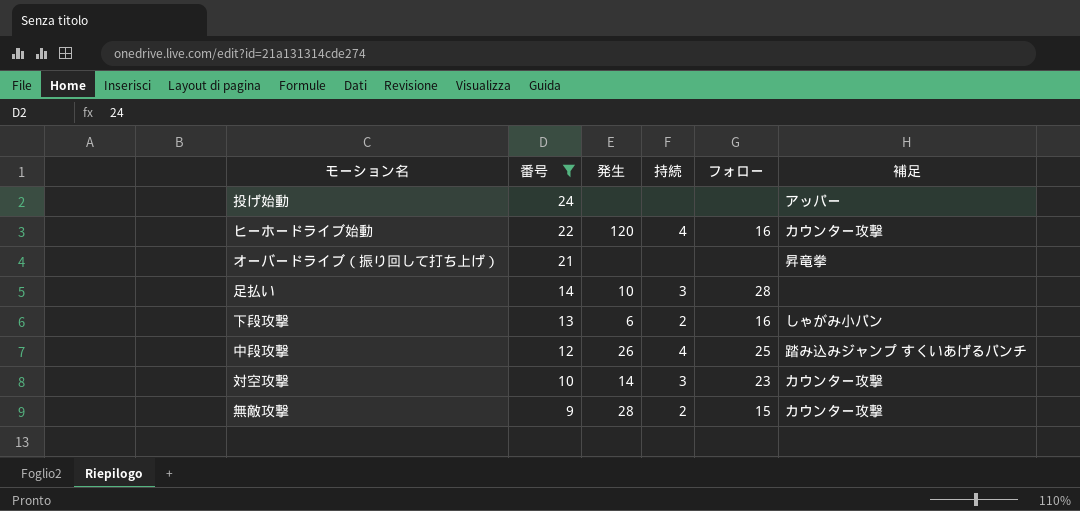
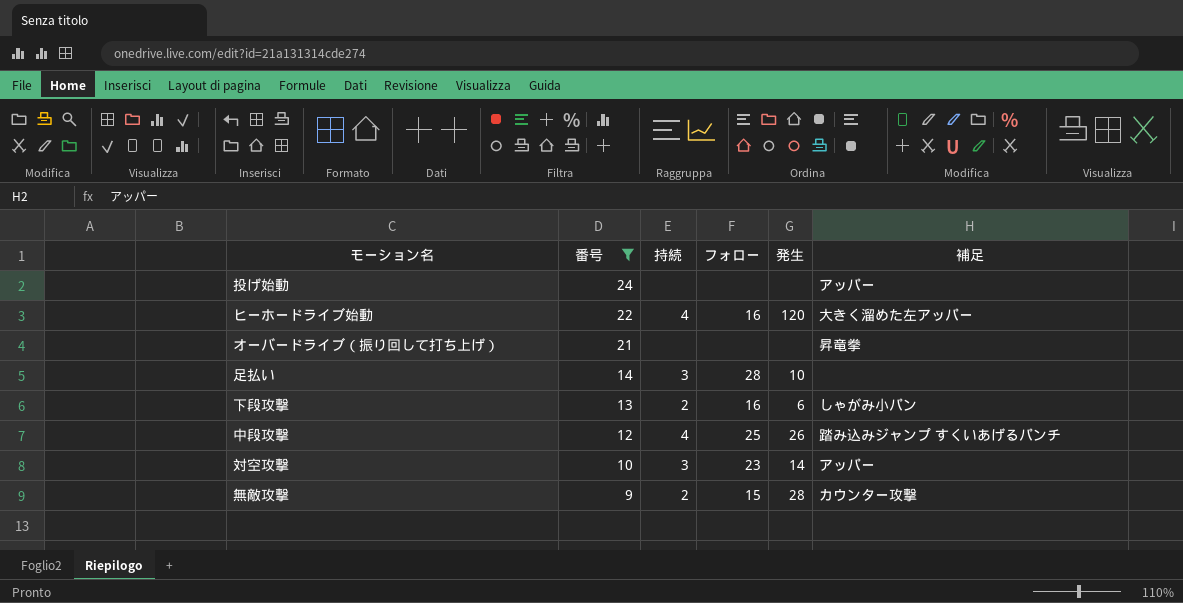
column 発生 | position: 3 -> 5
ヒーホードライブ始動 | 補足: カウンター攻撃 -> 大きく溜めた左アッパー
対空攻撃 | 補足: カウンター攻撃 -> アッパー

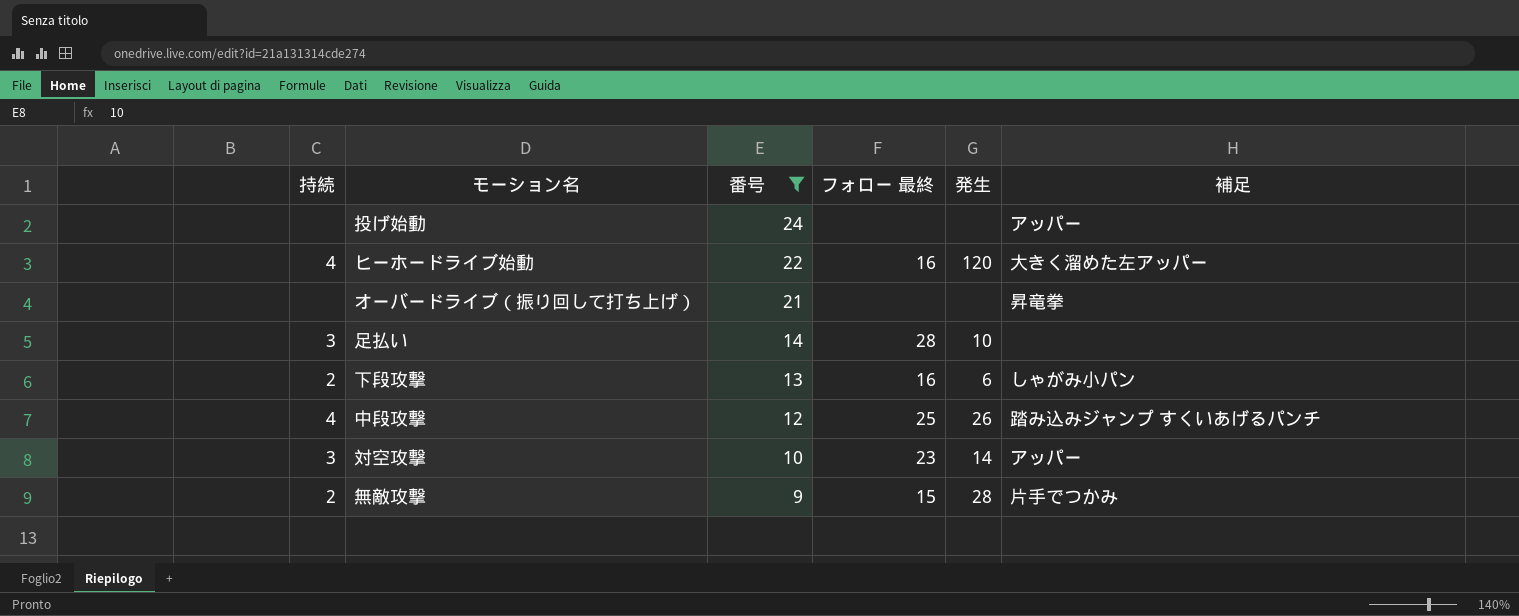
column 持続 | position: 3 -> 1
column name: フォロー -> フォロー 最終
無敵攻撃 | 補足: カウンター攻撃 -> 片手でつかみ

